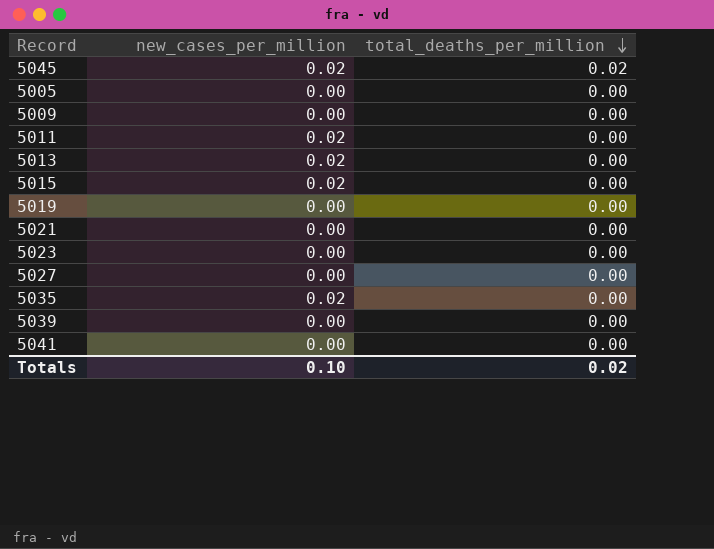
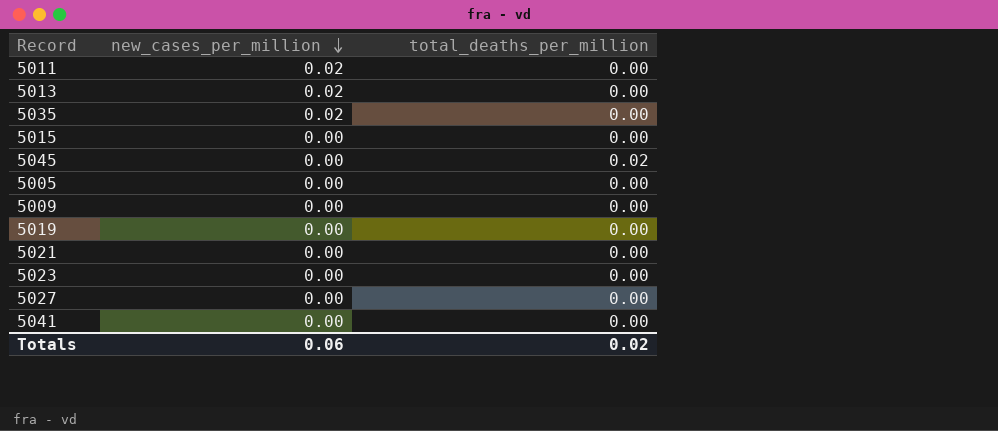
row order: total_deaths_per_million descending -> new_cases_per_million descending
row 5039: 0.00 | 0.00 -> none
5015 | new_cases_per_million: 0.02 -> 0.00
5045 | new_cases_per_million: 0.02 -> 0.00
Totals | new_cases_per_million: 0.10 -> 0.06

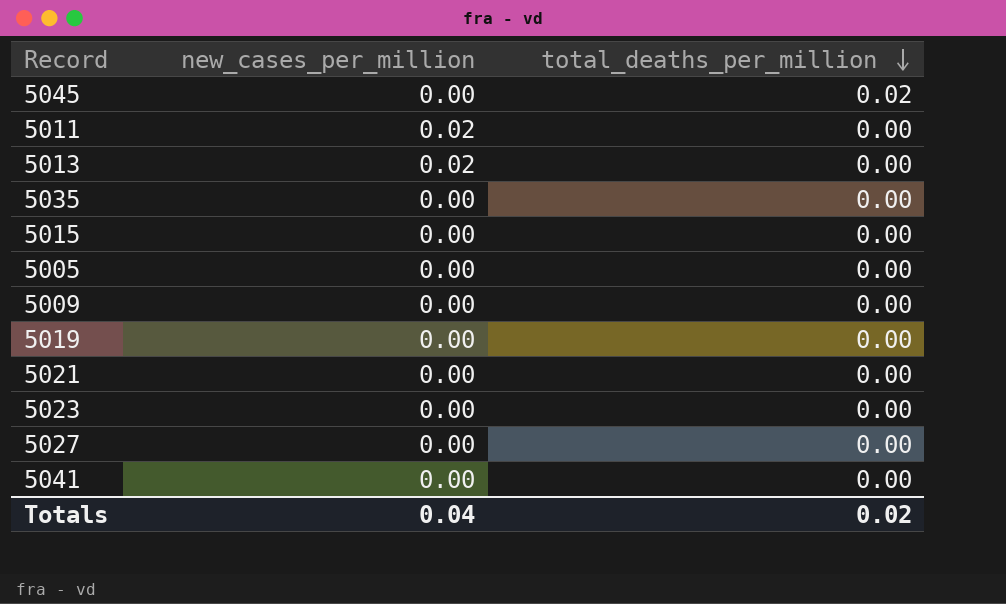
row order: new_cases_per_million descending -> total_deaths_per_million descending
5035 | new_cases_per_million: 0.02 -> 0.00
Totals | new_cases_per_million: 0.06 -> 0.04

